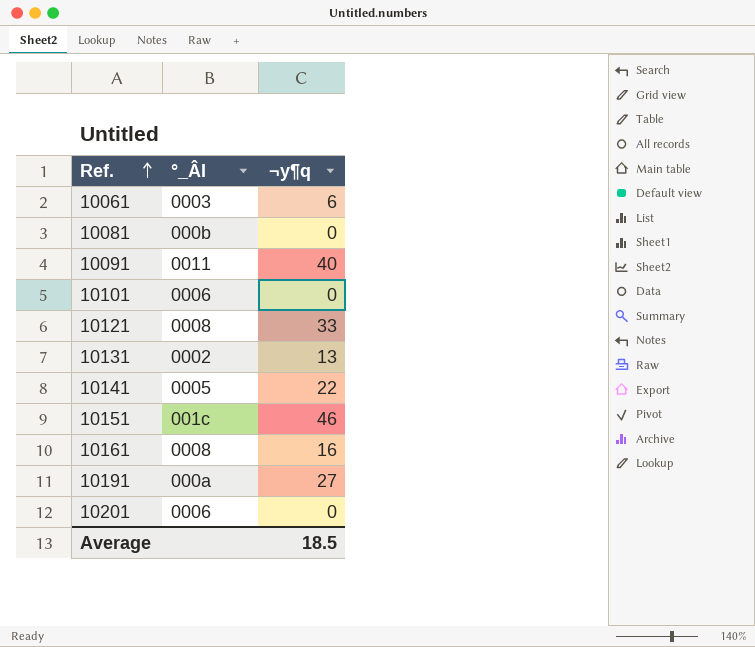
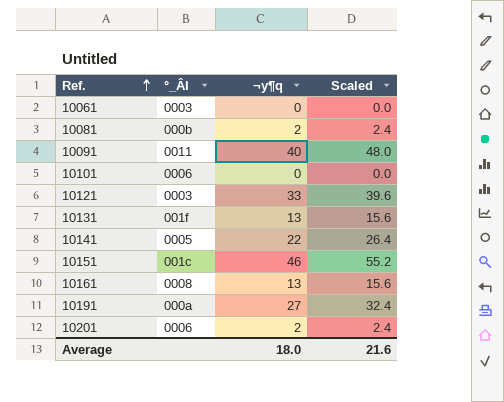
column Scaled | formula: none -> [¬y¶q] * 1.2
10061 | ¬y¶q: 6 -> 0
10081 | ¬y¶q: 0 -> 2
10121 | °_ÂI: 0008 -> 0003
10131 | °_ÂI: 0002 -> 001f
10161 | ¬y¶q: 16 -> 13
10201 | ¬y¶q: 0 -> 2
Average | ¬y¶q: 18.5 -> 18.0

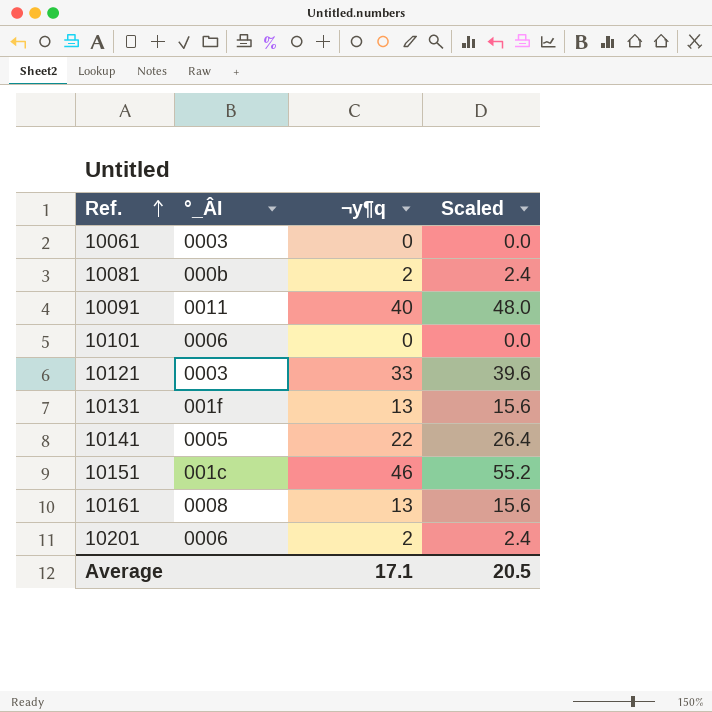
row 10191: 000a | 27 | 32.4 -> none
Average | ¬y¶q: 18.0 -> 17.1
Average | Scaled: 21.6 -> 20.5

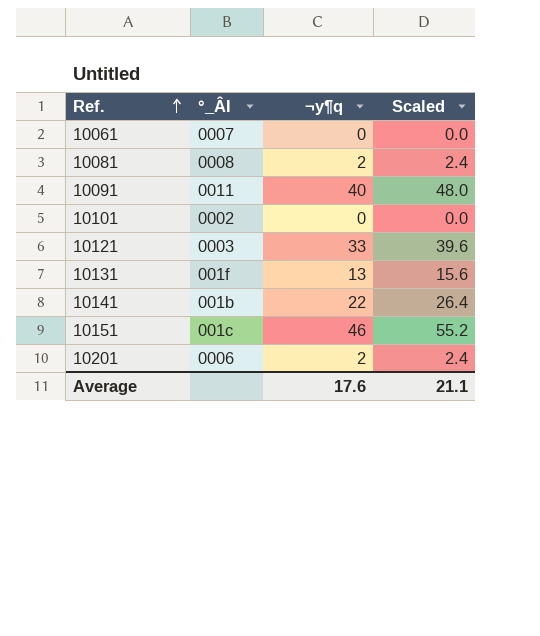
row 10161: 0008 | 13 | 15.6 -> none
10061 | °_ÂI: 0003 -> 0007
10081 | °_ÂI: 000b -> 0008
10101 | °_ÂI: 0006 -> 0002
10141 | °_ÂI: 0005 -> 001b
Average | ¬y¶q: 17.1 -> 17.6
Average | Scaled: 20.5 -> 21.1

